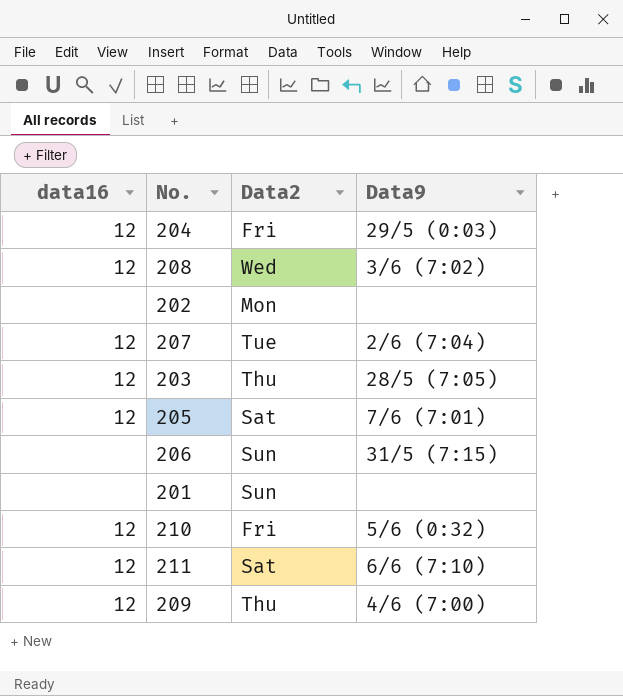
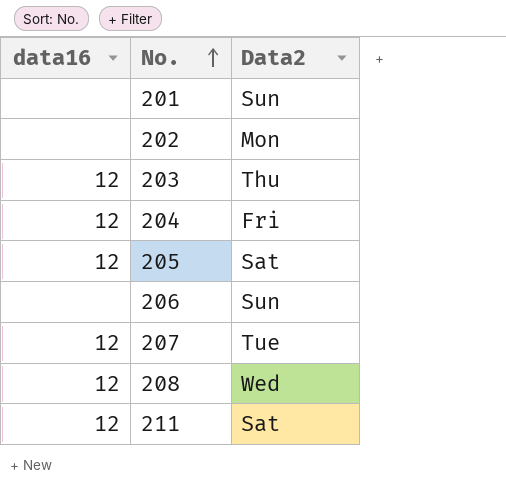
row order: none -> No. ascending
column Data9 | position: 4 -> none
row 210: 12 | Fri | 5/6 (0:32) -> none
row 209: 12 | Thu | 4/6 (7:00) -> none

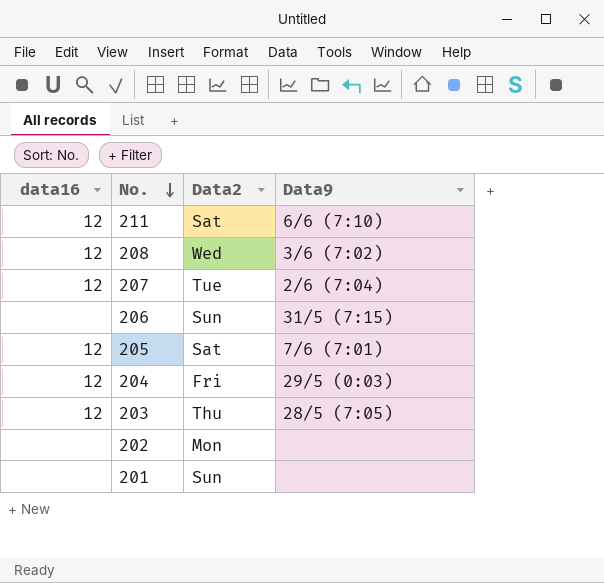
row order: No. ascending -> No. descending
column Data9 | position: none -> 4

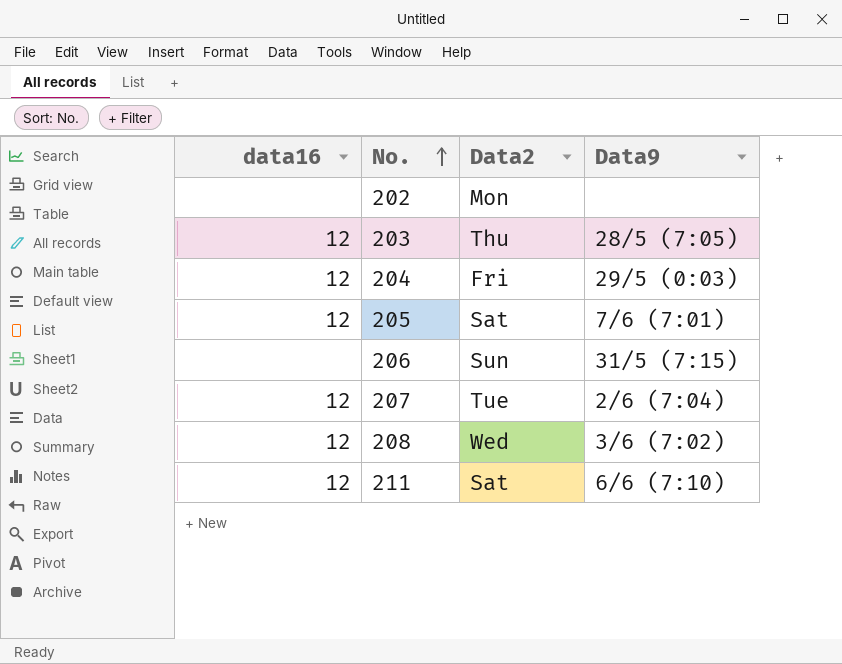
row order: No. descending -> No. ascending
row 201: none | Sun | none -> none

